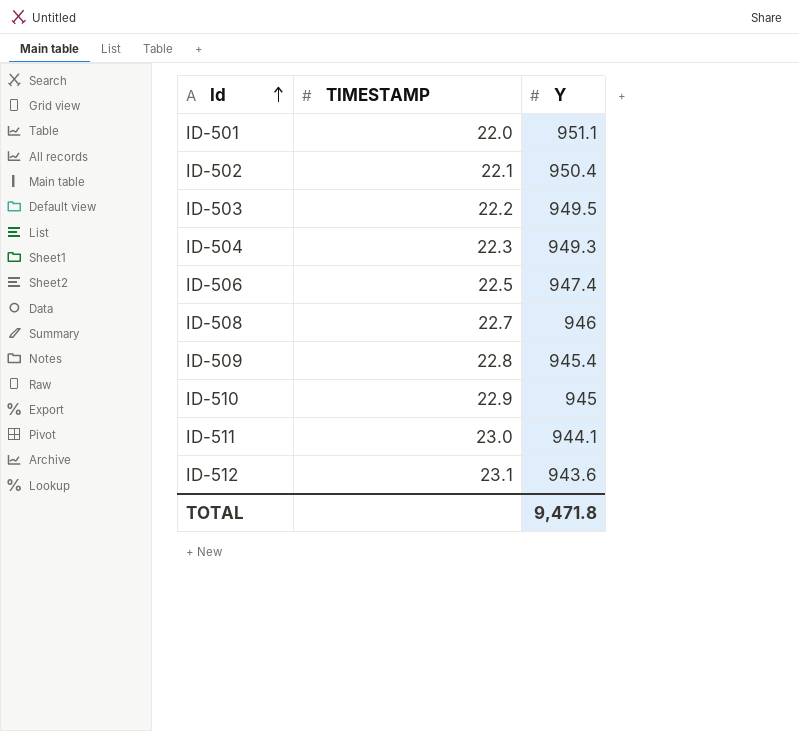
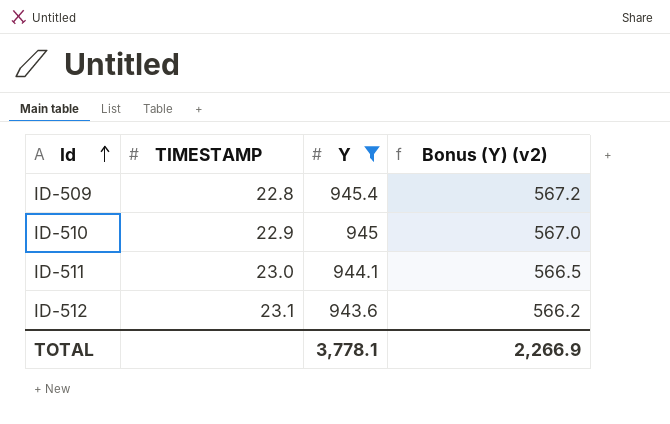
filter: none -> Y <= 945.4
column Bonus (Y) (v2) | formula: none -> [Y] * 0.6
TOTAL | Y: 9,471.8 -> 3,778.1

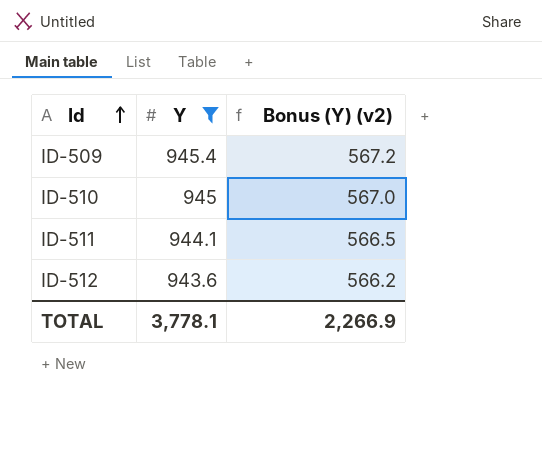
column TIMESTAMP | position: 2 -> none

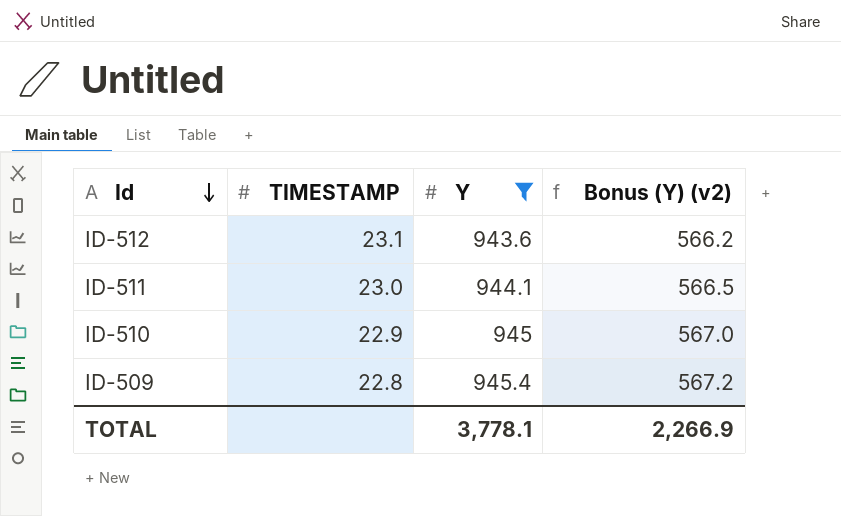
row order: Id ascending -> Id descending
column TIMESTAMP | position: none -> 2

